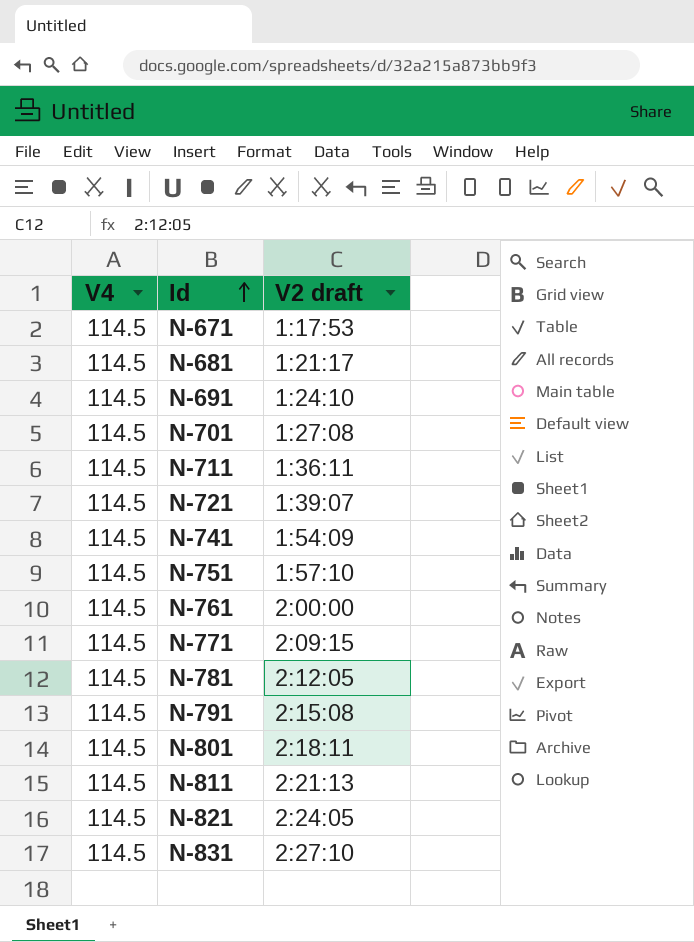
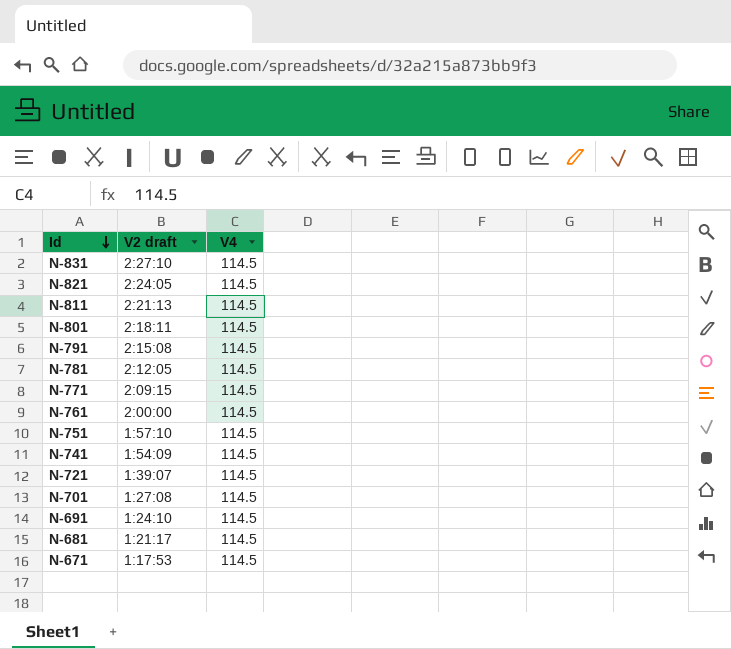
row order: Id ascending -> Id descending
column V4 | position: 1 -> 3
row N-711: 114.5 | 1:36:11 -> none

